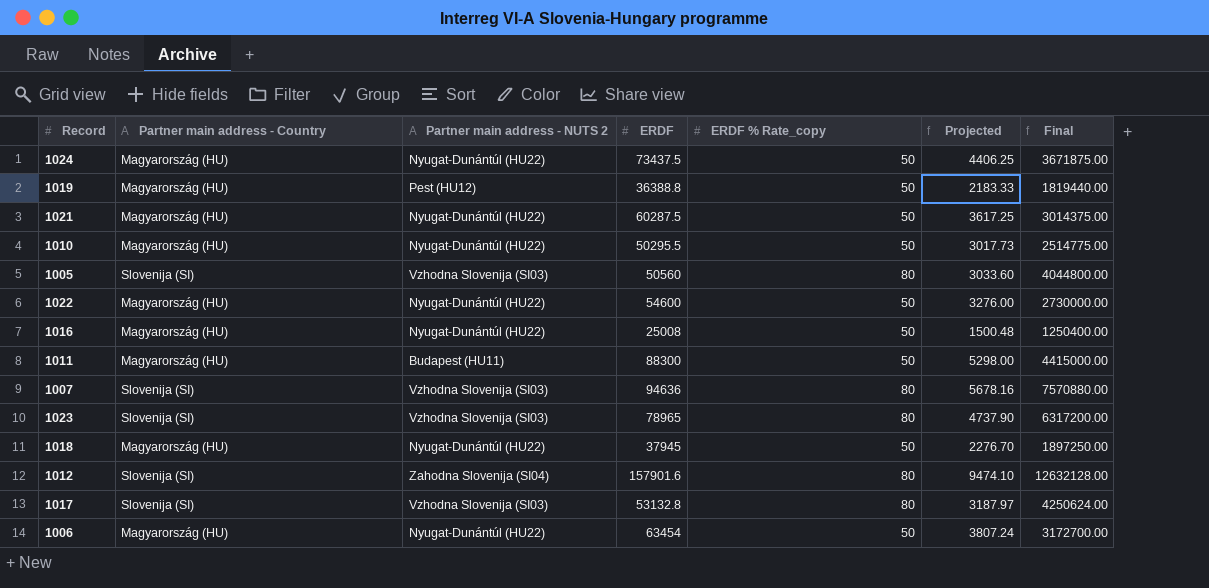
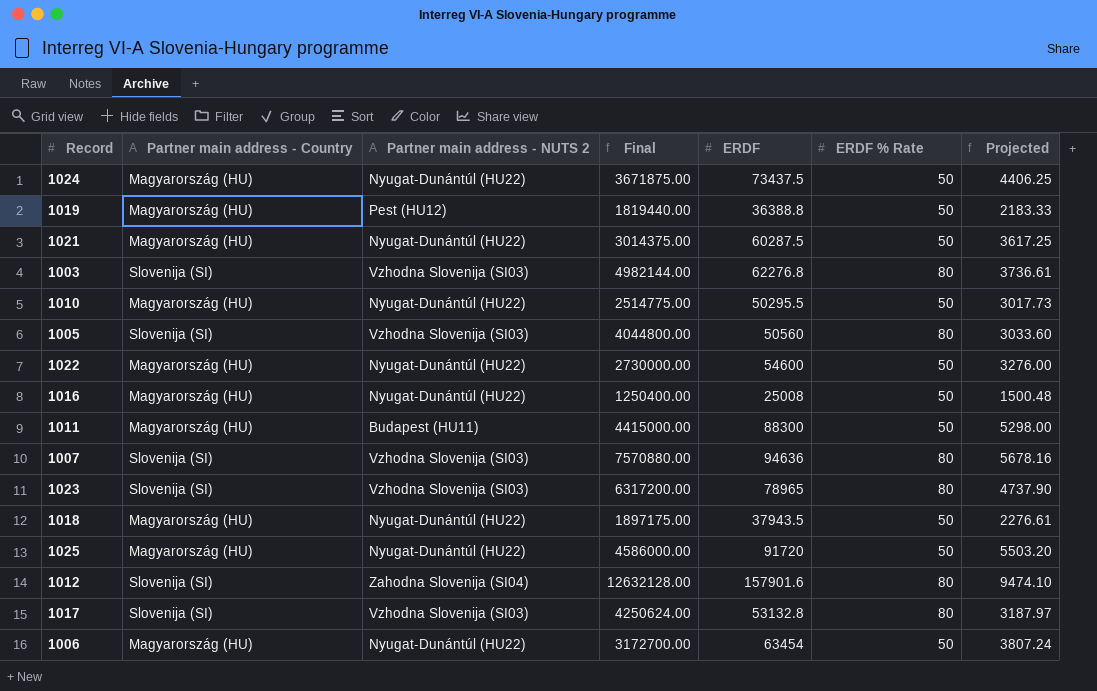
column Final | position: 7 -> 4
column name: ERDF % Rate_copy -> ERDF % Rate
row 1003: none -> Slovenija (SI) | Vzhodna Slovenija (SI03) | 4982144.00 | 62276.8 | 80 | 3736.61
1018 | Final: 1897250.00 -> 1897175.00
1018 | ERDF: 37945 -> 37943.5
1018 | Projected: 2276.70 -> 2276.61
row 1025: none -> Magyarország (HU) | Nyugat-Dunántúl (HU22) | 4586000.00 | 91720 | 50 | 5503.20

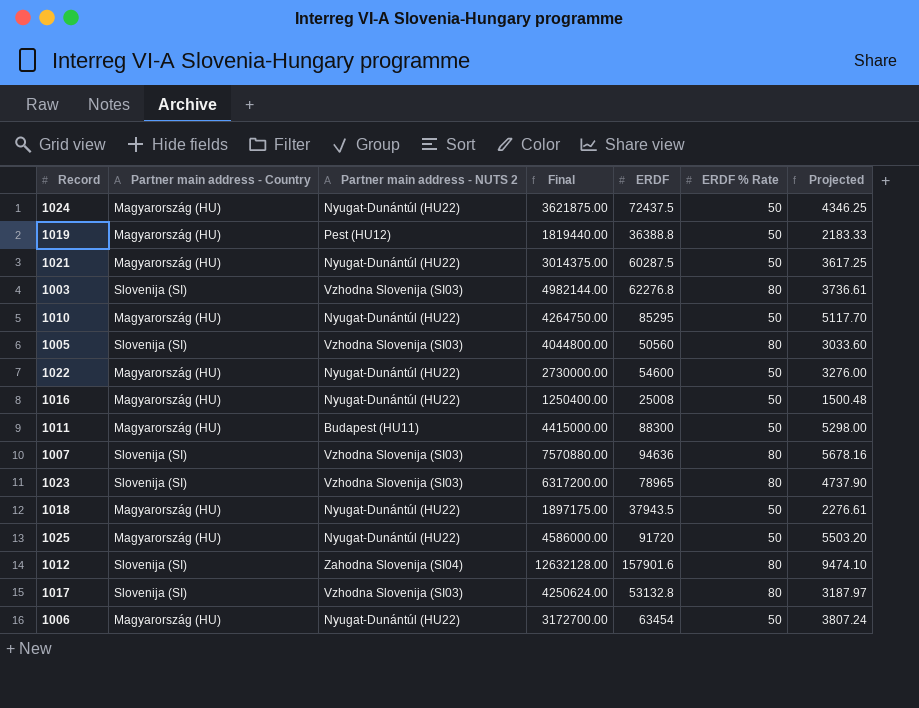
1024 | Final: 3671875.00 -> 3621875.00
1024 | ERDF: 73437.5 -> 72437.5
1024 | Projected: 4406.25 -> 4346.25
1010 | Final: 2514775.00 -> 4264750.00
1010 | ERDF: 50295.5 -> 85295
1010 | Projected: 3017.73 -> 5117.70

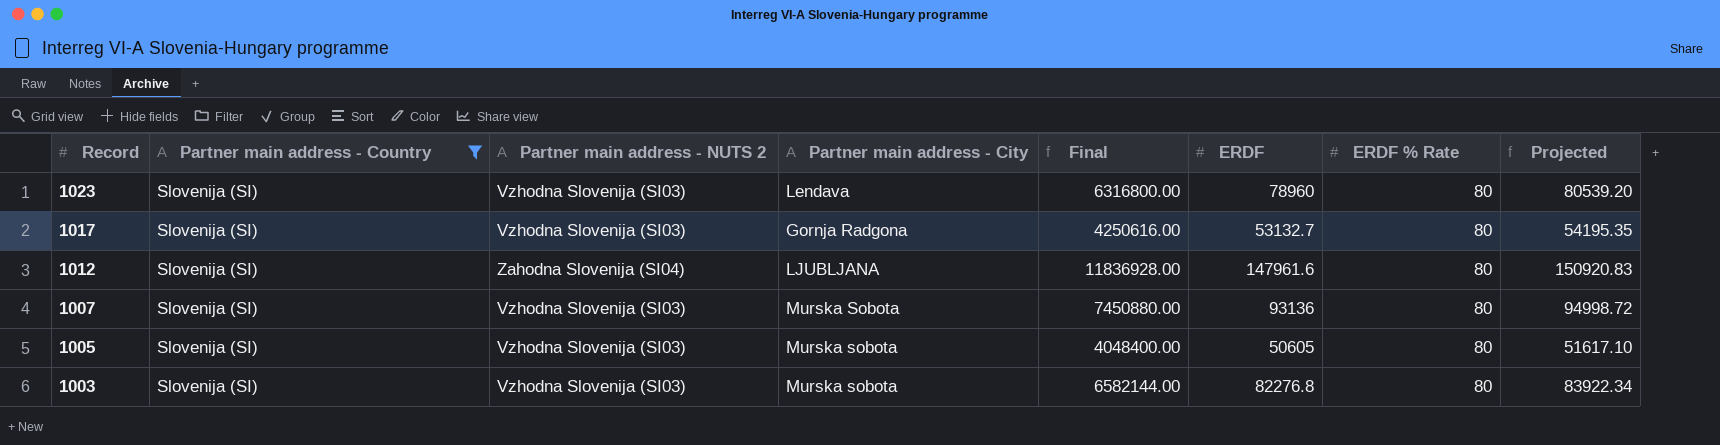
filter: none -> Partner main address - Country = Slovenija (SI)
row order: none -> Record descending
column Partner main address - City | position: none -> 4
column Projected | formula: [ERDF] * 0.06 -> [ERDF] * 1.02
1023 | Final: 6317200.00 -> 6316800.00
1023 | ERDF: 78965 -> 78960
1017 | Final: 4250624.00 -> 4250616.00
1017 | ERDF: 53132.8 -> 53132.7
1012 | Final: 12632128.00 -> 11836928.00
1012 | ERDF: 157901.6 -> 147961.6
1007 | Final: 7570880.00 -> 7450880.00
1007 | ERDF: 94636 -> 93136
1005 | Final: 4044800.00 -> 4048400.00
1005 | ERDF: 50560 -> 50605
1003 | Final: 4982144.00 -> 6582144.00
1003 | ERDF: 62276.8 -> 82276.8

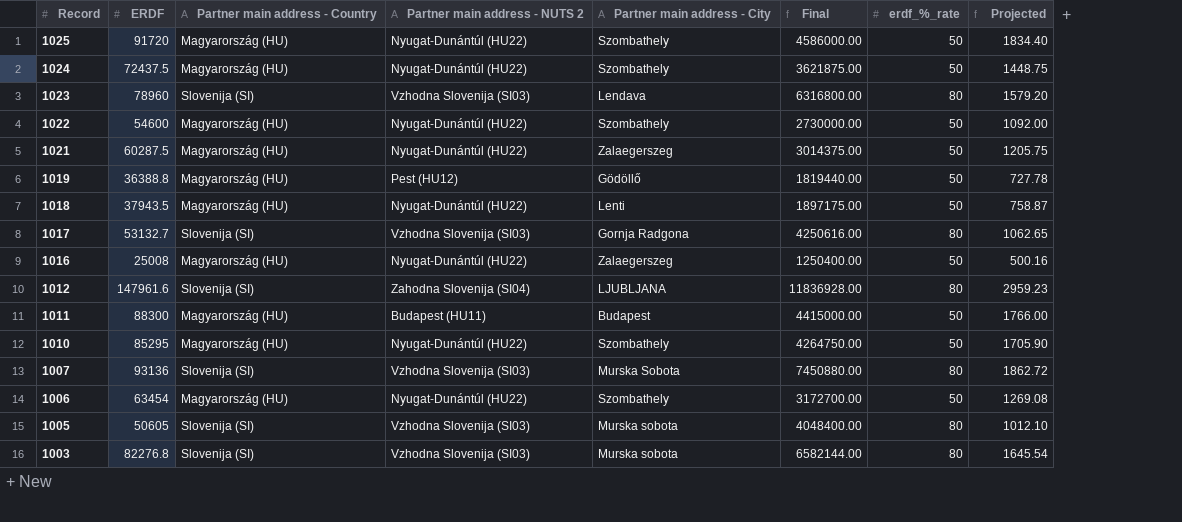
filter: Partner main address - Country = Slovenija (SI) -> none
column ERDF | position: 6 -> 2
column name: ERDF % Rate -> erdf_%_rate
column Projected | formula: [ERDF] * 1.02 -> [ERDF] * 0.02

